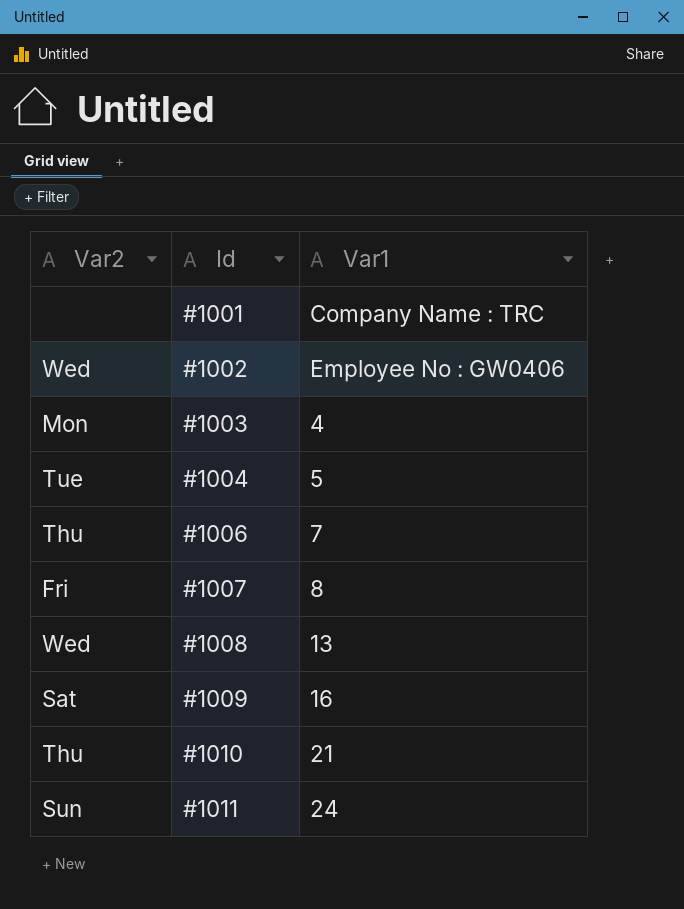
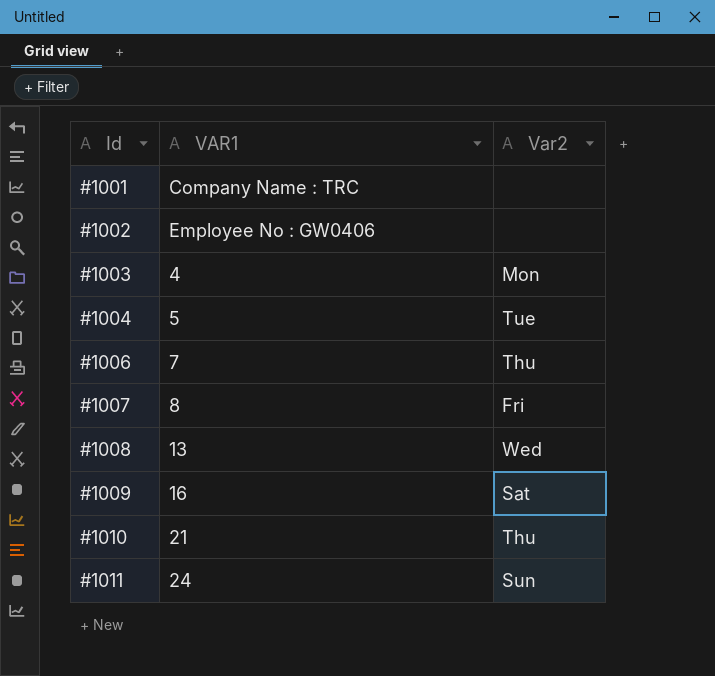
column name: Var1 -> VAR1
column Var2 | position: 1 -> 3
#1002 | Var2: Wed -> none

